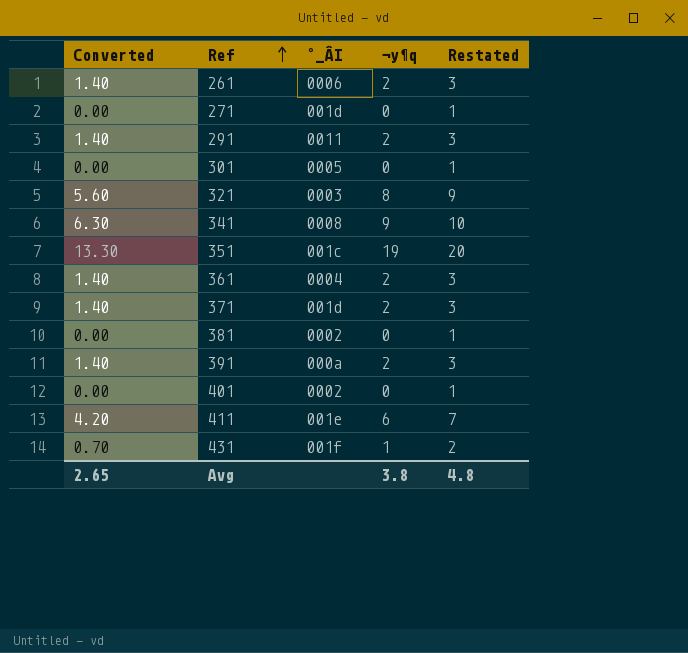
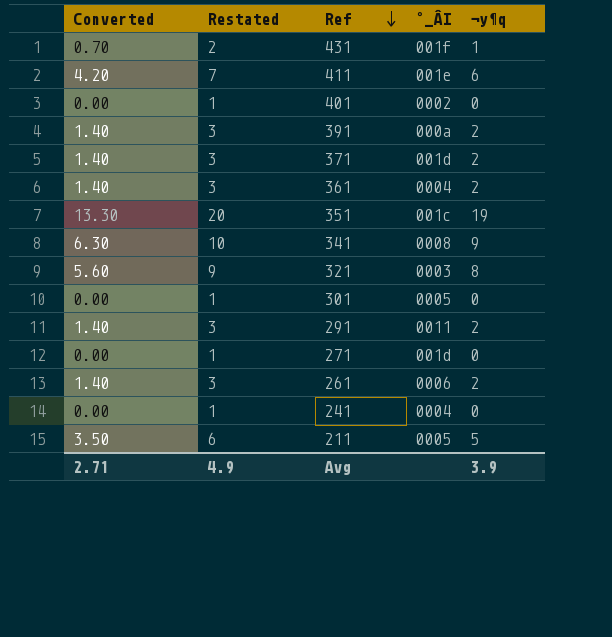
row order: Ref ascending -> Ref descending
column Restated | position: 5 -> 2
row 381: 0.00 | 0002 | 0 | 1 -> none
row 241: none -> 0.00 | 1 | 0004 | 0
row 211: none -> 3.50 | 6 | 0005 | 5
Avg | Converted: 2.65 -> 2.71
Avg | Restated: 4.8 -> 4.9
Avg | ¬y¶q: 3.8 -> 3.9

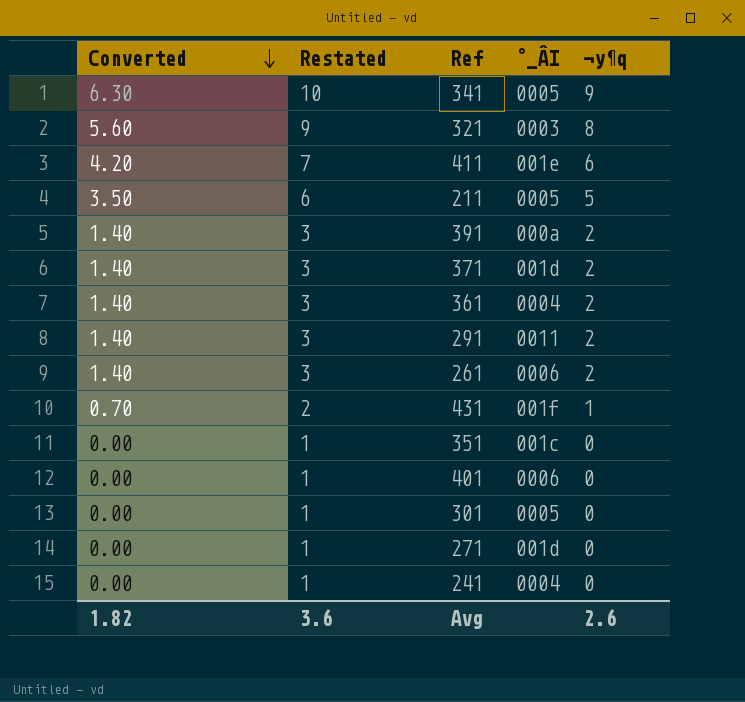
row order: Ref descending -> Converted descending
341 | °_ÂI: 0008 -> 0005
351 | Converted: 13.30 -> 0.00
351 | Restated: 20 -> 1
351 | ¬y¶q: 19 -> 0
401 | °_ÂI: 0002 -> 0006
Avg | Converted: 2.71 -> 1.82
Avg | Restated: 4.9 -> 3.6
Avg | ¬y¶q: 3.9 -> 2.6

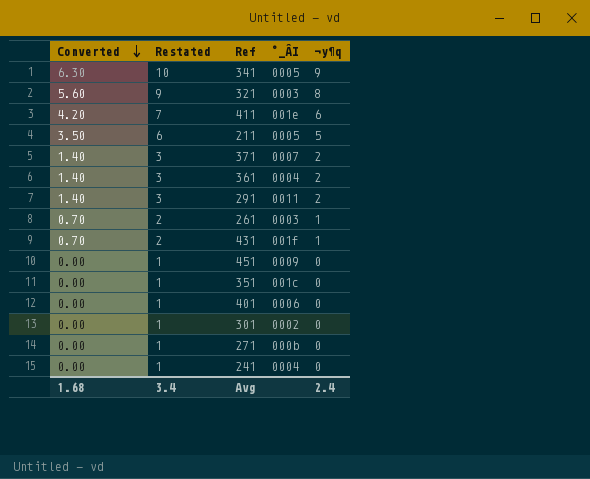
row 391: 1.40 | 3 | 000a | 2 -> none
371 | °_ÂI: 001d -> 0007
261 | Converted: 1.40 -> 0.70
261 | Restated: 3 -> 2
261 | °_ÂI: 0006 -> 0003
261 | ¬y¶q: 2 -> 1
row 451: none -> 0.00 | 1 | 0009 | 0
301 | °_ÂI: 0005 -> 0002
271 | °_ÂI: 001d -> 000b
Avg | Converted: 1.82 -> 1.68
Avg | Restated: 3.6 -> 3.4
Avg | ¬y¶q: 2.6 -> 2.4

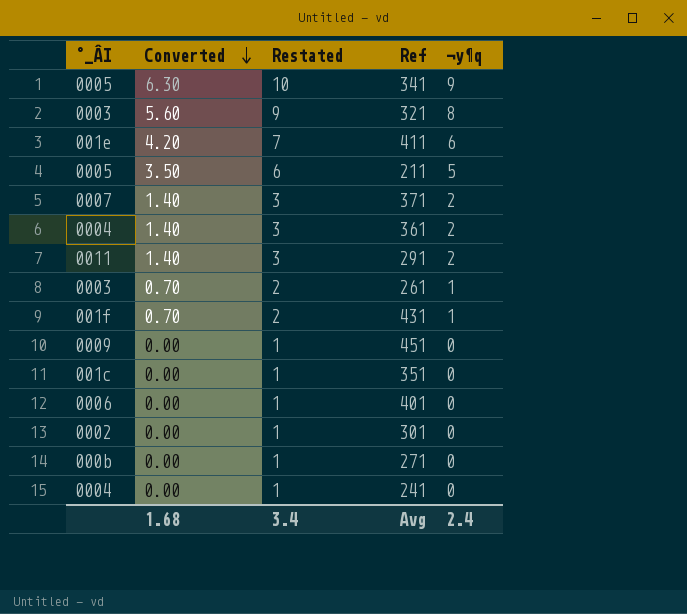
column °_ÂI | position: 4 -> 1

